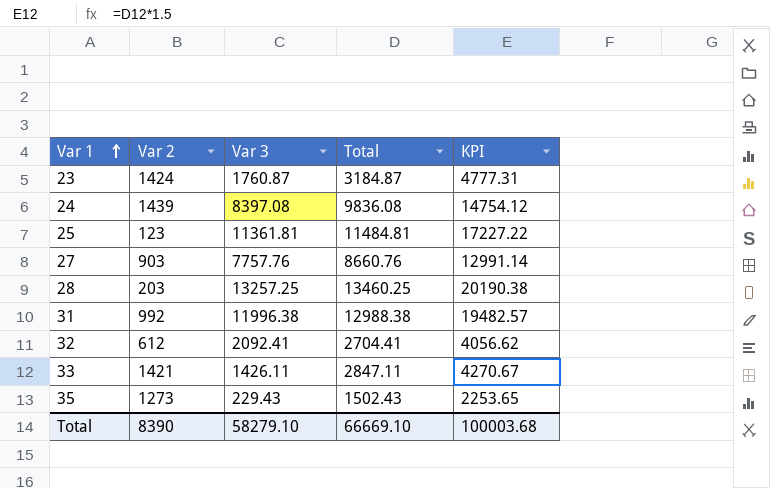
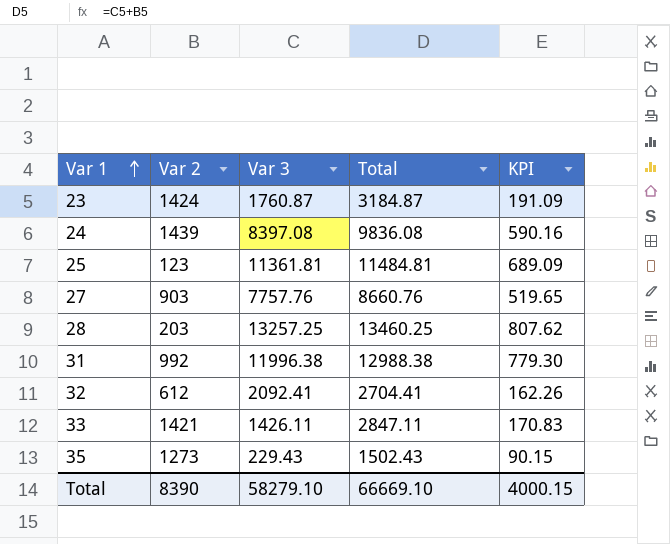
column KPI | formula: [Total] * 1.5 -> [Total] * 0.06
Total | KPI: 100003.68 -> 4000.15

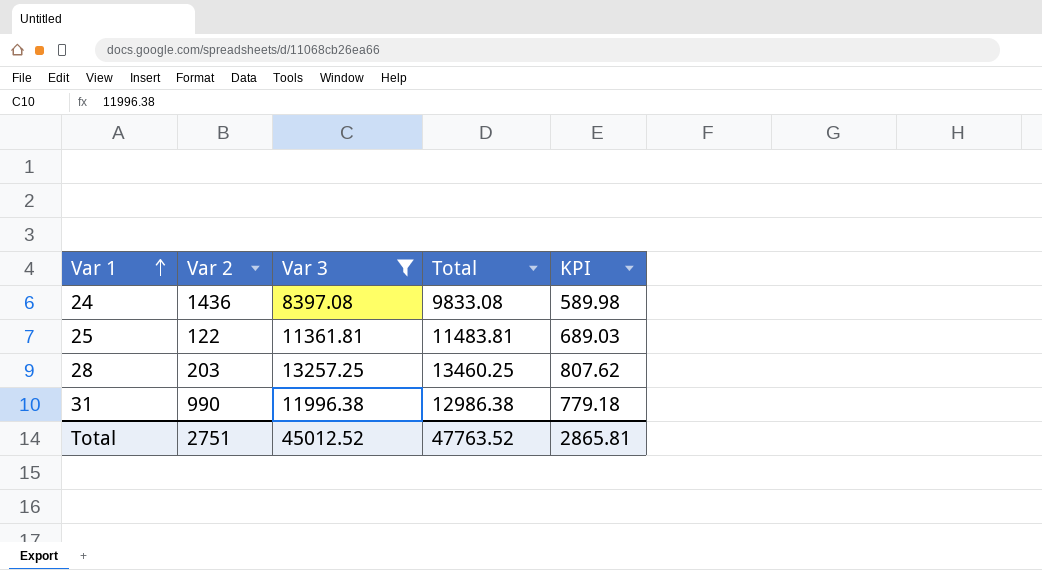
filter: none -> Var 3 >= 8397.08
24 | Var 2: 1439 -> 1436
24 | Total: 9836.08 -> 9833.08
24 | KPI: 590.16 -> 589.98
25 | Var 2: 123 -> 122
25 | Total: 11484.81 -> 11483.81
25 | KPI: 689.09 -> 689.03
31 | Var 2: 992 -> 990
31 | Total: 12988.38 -> 12986.38
31 | KPI: 779.30 -> 779.18
Total | Var 2: 8390 -> 2751
Total | Var 3: 58279.10 -> 45012.52
Total | Total: 66669.10 -> 47763.52
Total | KPI: 4000.15 -> 2865.81

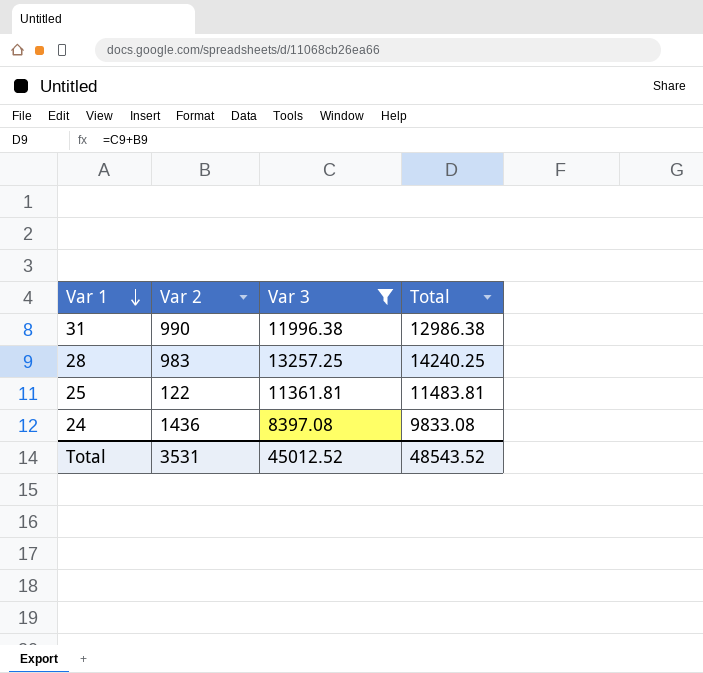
row order: Var 1 ascending -> Var 1 descending
column KPI | formula: [Total] * 0.06 -> none
28 | Var 2: 203 -> 983
28 | Total: 13460.25 -> 14240.25
Total | Var 2: 2751 -> 3531
Total | Total: 47763.52 -> 48543.52

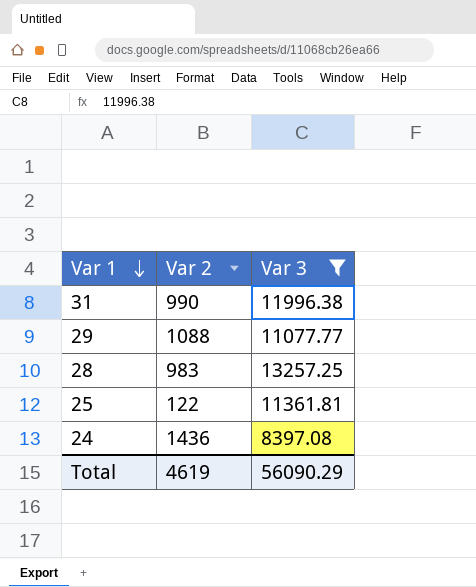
column Total | formula: [Var 2] + [Var 3] -> none
row 29: none -> 1088 | 11077.77
Total | Var 2: 3531 -> 4619
Total | Var 3: 45012.52 -> 56090.29

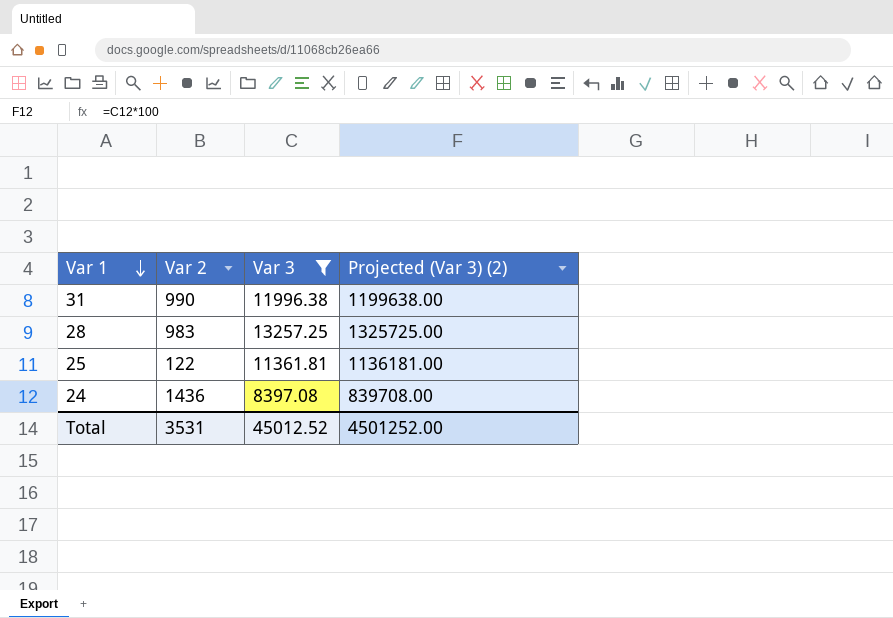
column Projected (Var 3) (2) | formula: none -> [Var 3] * 100
row 29: 1088 | 11077.77 -> none
Total | Var 2: 4619 -> 3531
Total | Var 3: 56090.29 -> 45012.52

